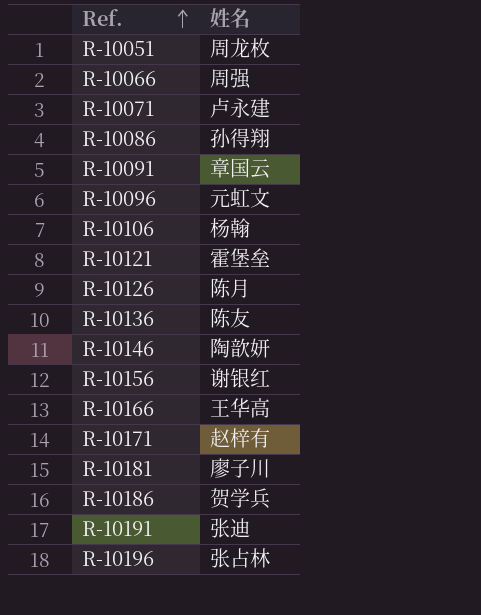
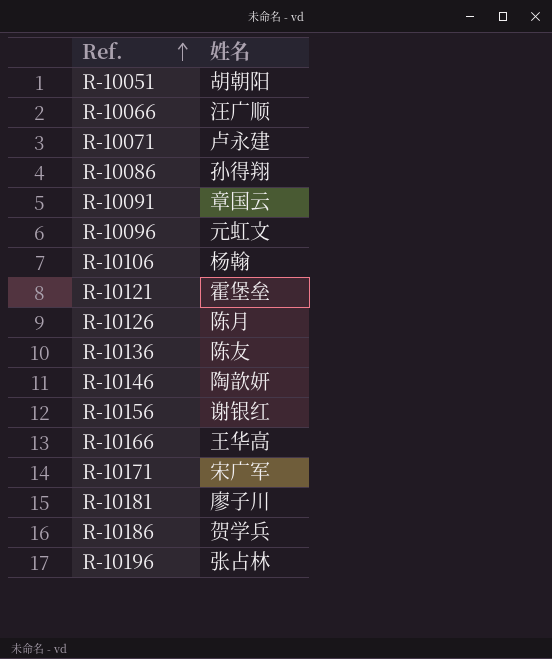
row R-10191: 张迪 -> none
R-10051 | 姓名: 周龙枚 -> 胡朝阳
R-10066 | 姓名: 周强 -> 汪广顺
R-10171 | 姓名: 赵梓有 -> 宋广军

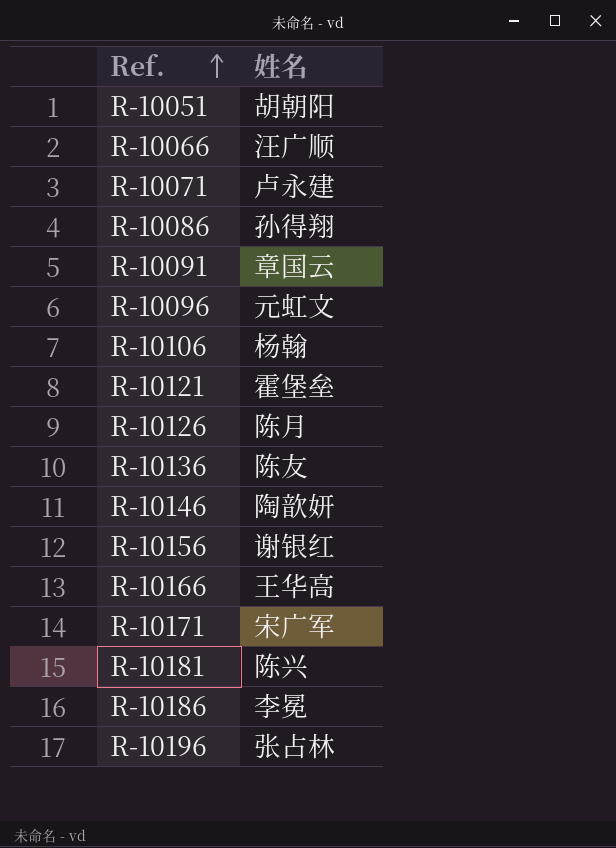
R-10181 | 姓名: 廖子川 -> 陈兴
R-10186 | 姓名: 贺学兵 -> 李冕

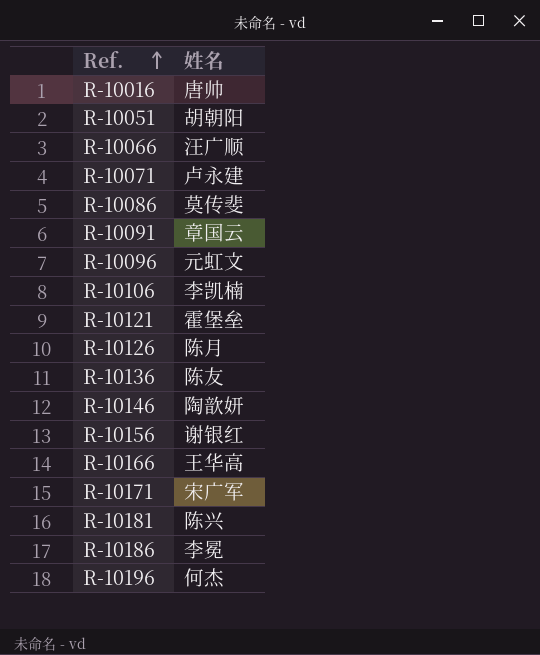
row R-10016: none -> 唐帅
R-10086 | 姓名: 孙得翔 -> 莫传斐
R-10106 | 姓名: 杨翰 -> 李凯楠
R-10196 | 姓名: 张占林 -> 何杰

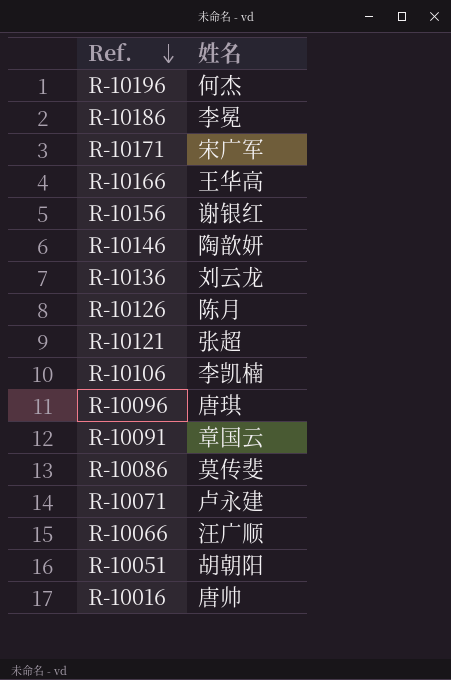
row order: Ref. ascending -> Ref. descending
row R-10181: 陈兴 -> none
R-10136 | 姓名: 陈友 -> 刘云龙
R-10121 | 姓名: 霍堡垒 -> 张超
R-10096 | 姓名: 元虹文 -> 唐琪

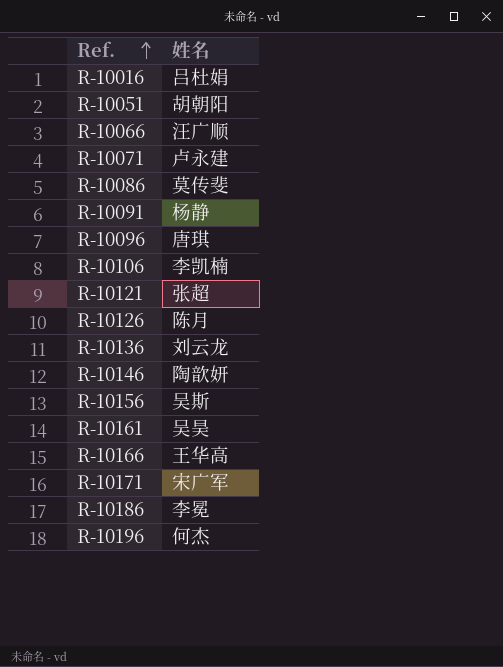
row order: Ref. descending -> Ref. ascending
R-10016 | 姓名: 唐帅 -> 吕杜娟
R-10091 | 姓名: 章国云 -> 杨静
R-10156 | 姓名: 谢银红 -> 吴斯
row R-10161: none -> 吴昊

